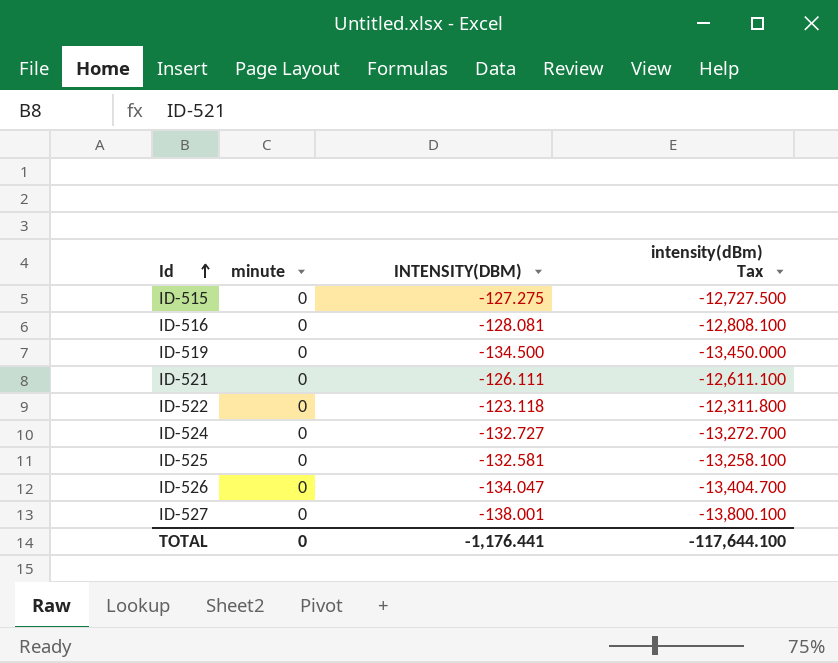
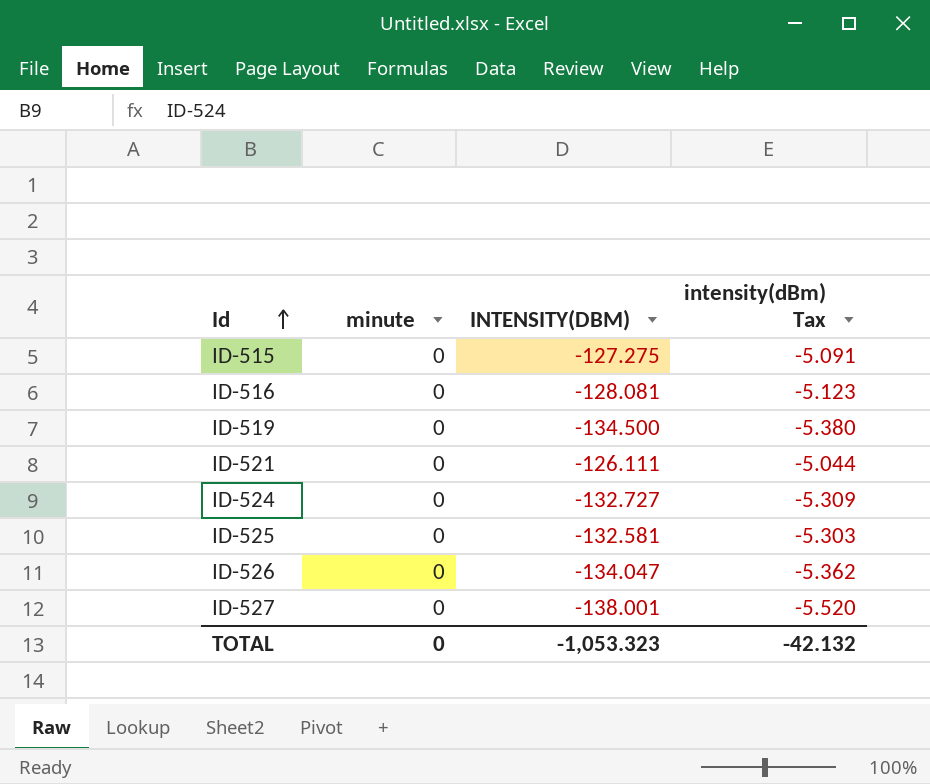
column intensity(dBm) Tax | formula: [INTENSITY(DBM)] * 100 -> [INTENSITY(DBM)] * 0.04
row ID-522: 0 | -123.118 | -12,311.800 -> none
TOTAL | INTENSITY(DBM): -1,176.441 -> -1,053.323
TOTAL | intensity(dBm) Tax: -117,644.100 -> -42.132

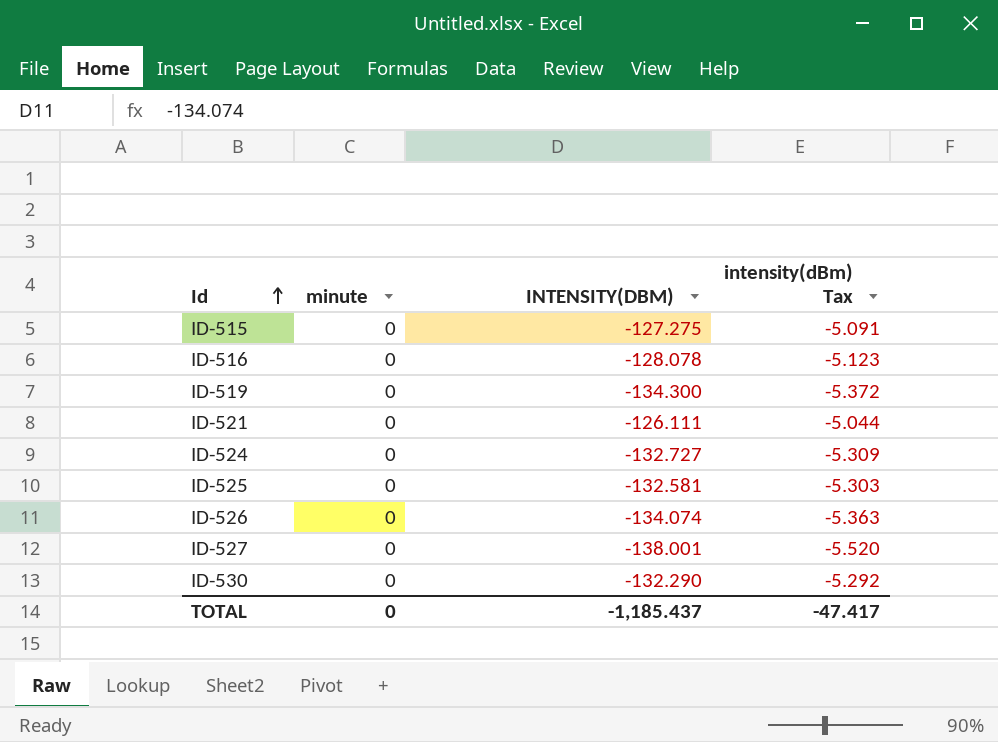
ID-516 | INTENSITY(DBM): -128.081 -> -128.078
ID-519 | INTENSITY(DBM): -134.500 -> -134.300
ID-519 | intensity(dBm) Tax: -5.380 -> -5.372
ID-526 | INTENSITY(DBM): -134.047 -> -134.074
ID-526 | intensity(dBm) Tax: -5.362 -> -5.363
row ID-530: none -> 0 | -132.290 | -5.292
TOTAL | INTENSITY(DBM): -1,053.323 -> -1,185.437
TOTAL | intensity(dBm) Tax: -42.132 -> -47.417

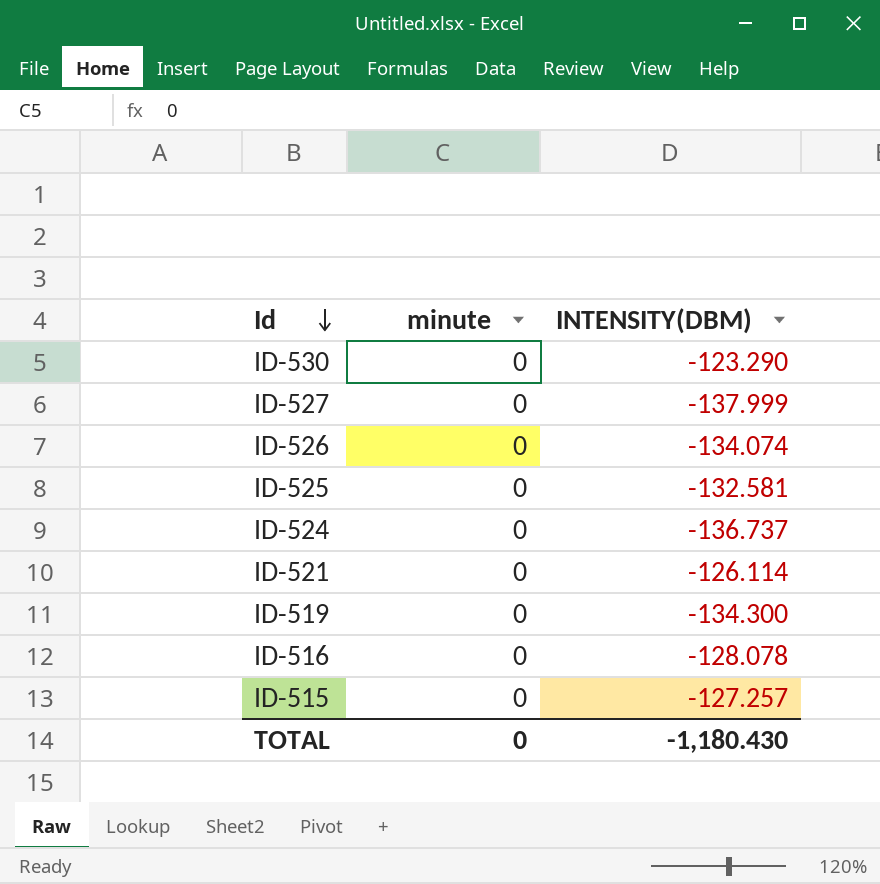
row order: Id ascending -> Id descending
column intensity(dBm) Tax | formula: [INTENSITY(DBM)] * 0.04 -> none
ID-530 | INTENSITY(DBM): -132.290 -> -123.290
ID-527 | INTENSITY(DBM): -138.001 -> -137.999
ID-524 | INTENSITY(DBM): -132.727 -> -136.737
ID-521 | INTENSITY(DBM): -126.111 -> -126.114
ID-515 | INTENSITY(DBM): -127.275 -> -127.257
TOTAL | INTENSITY(DBM): -1,185.437 -> -1,180.430

